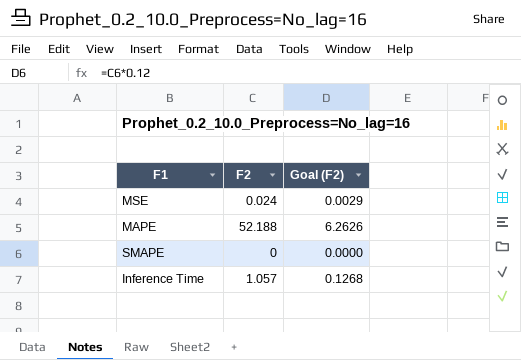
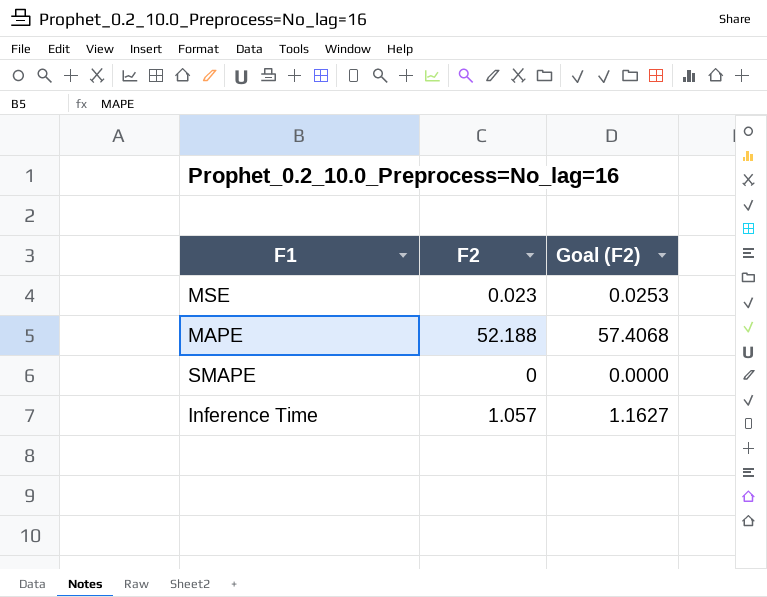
column Goal (F2) | formula: [F2] * 0.12 -> [F2] * 1.1
MSE | F2: 0.024 -> 0.023

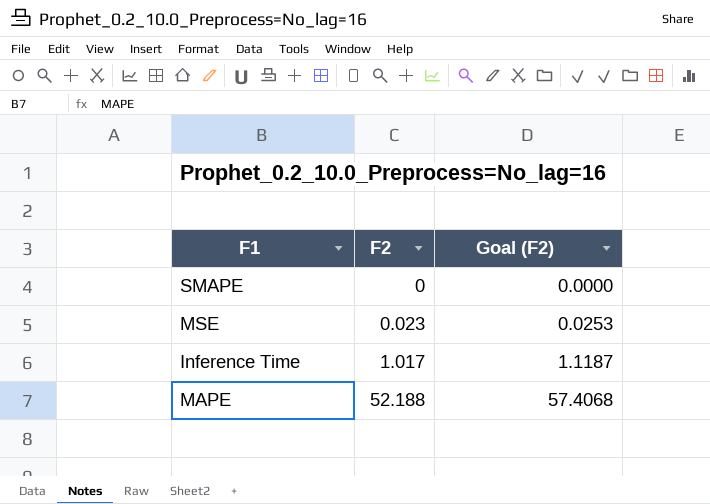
row order: none -> F2 ascending
Inference Time | F2: 1.057 -> 1.017
Inference Time | Goal (F2): 1.1627 -> 1.1187

